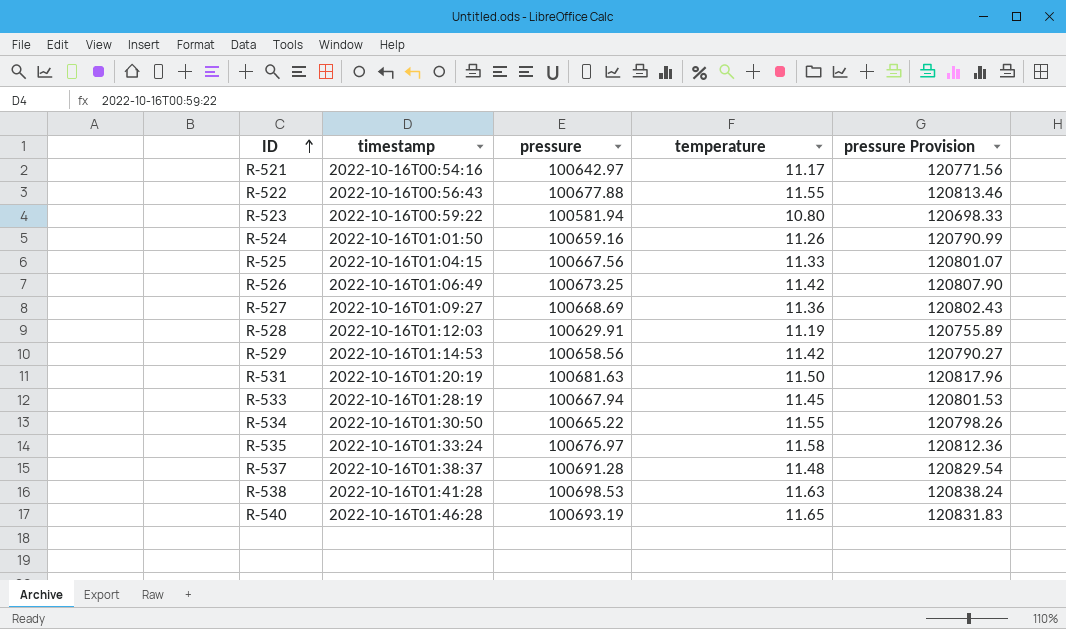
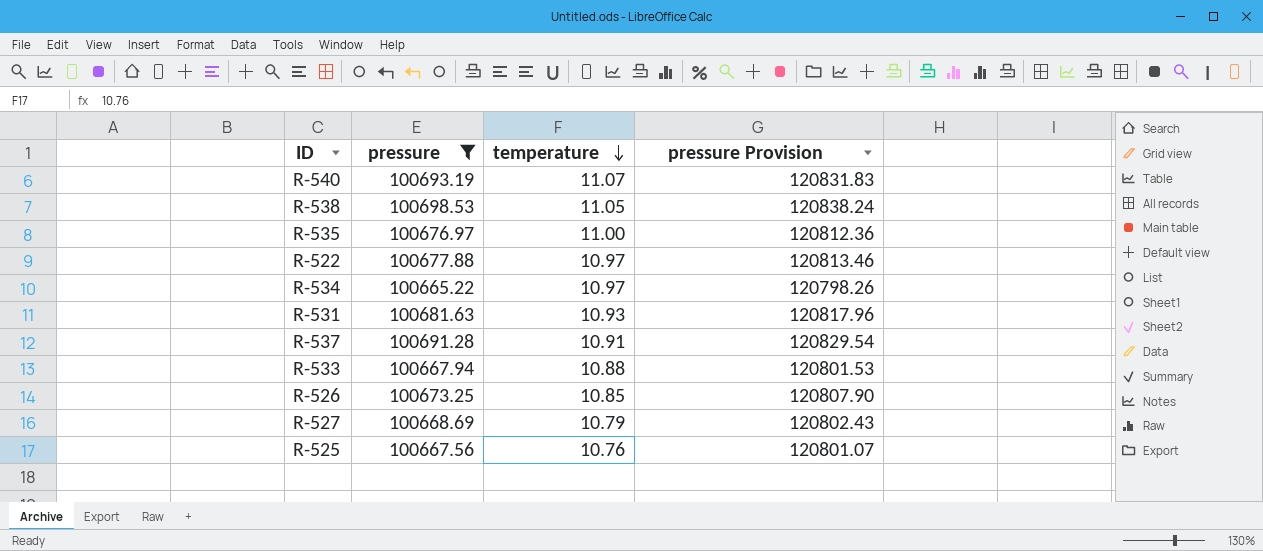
filter: none -> pressure >= 100665.22
row order: ID ascending -> temperature descending
column timestamp | position: 2 -> none
R-540 | temperature: 11.65 -> 11.07
R-538 | temperature: 11.63 -> 11.05
R-535 | temperature: 11.58 -> 11.00
R-522 | temperature: 11.55 -> 10.97
R-534 | temperature: 11.55 -> 10.97
R-531 | temperature: 11.50 -> 10.93
R-537 | temperature: 11.48 -> 10.91
R-533 | temperature: 11.45 -> 10.88
R-526 | temperature: 11.42 -> 10.85
R-527 | temperature: 11.36 -> 10.79
R-525 | temperature: 11.33 -> 10.76

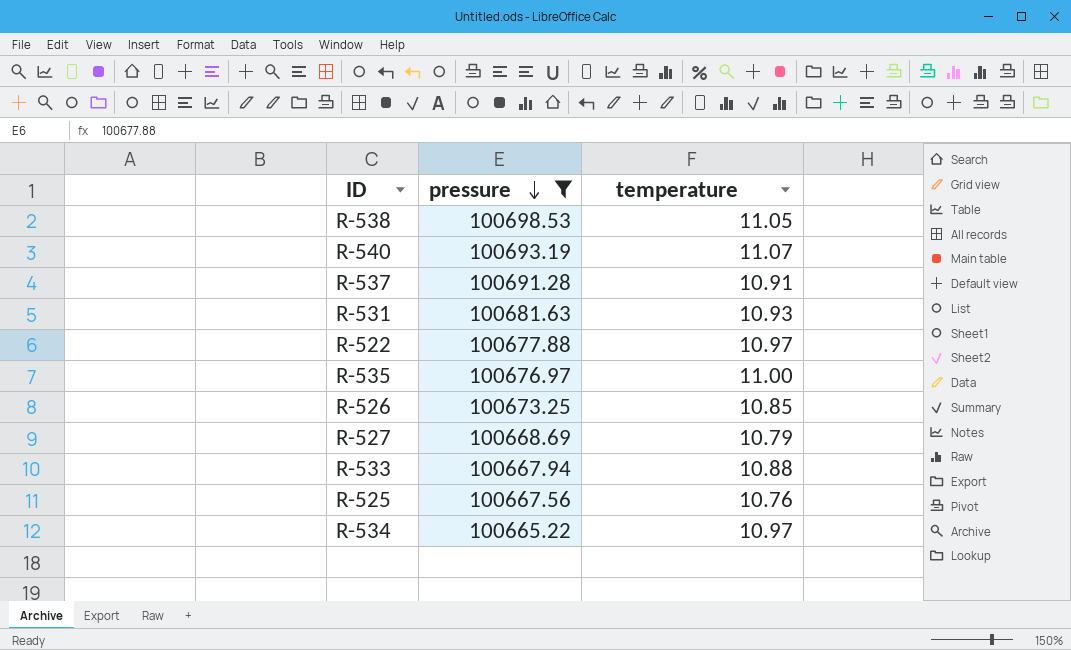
row order: temperature descending -> pressure descending
column pressure Provision | formula: [pressure] * 1.2 -> none

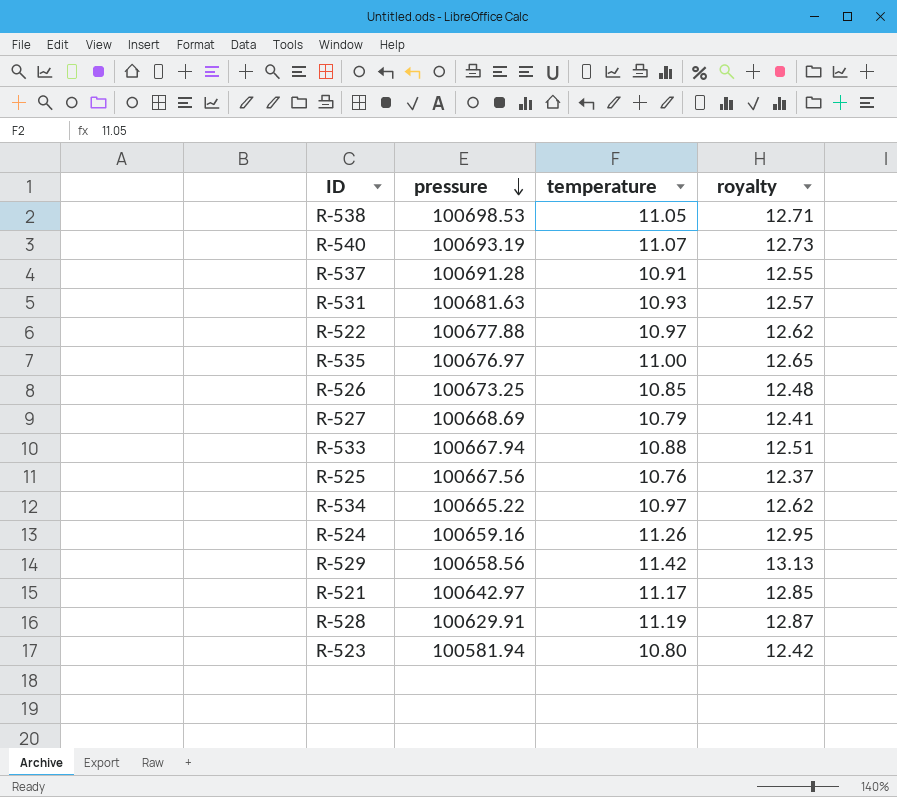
filter: pressure >= 100665.22 -> none
column royalty | formula: none -> [temperature] * 1.15

